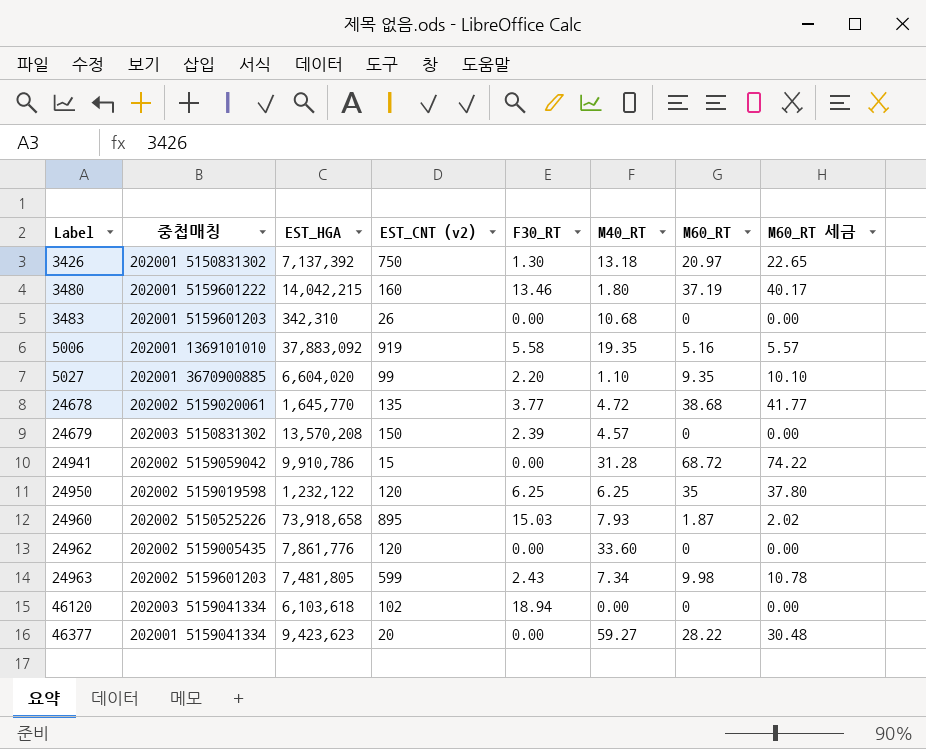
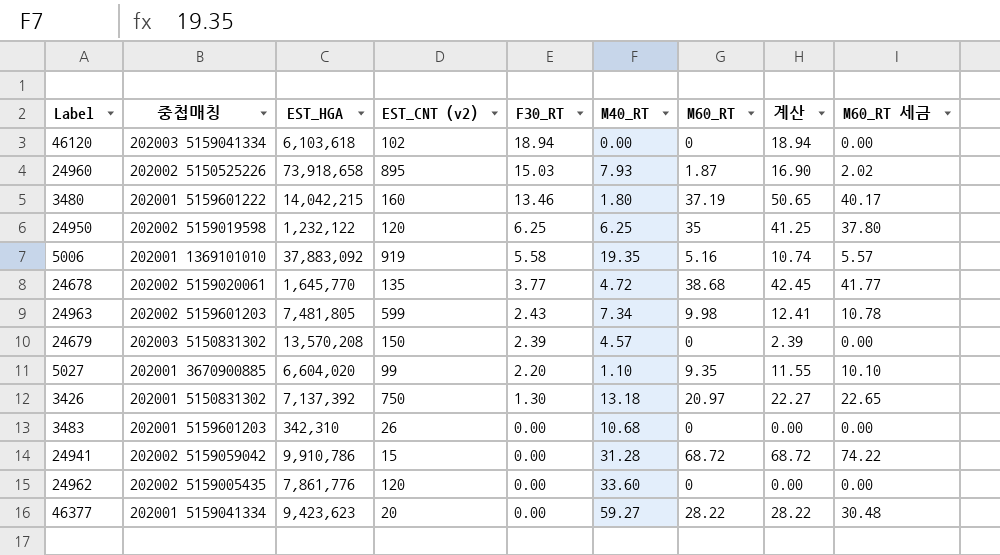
row order: Label ascending -> F30_RT descending
column 계산 | formula: none -> [F30_RT] + [M60_RT]

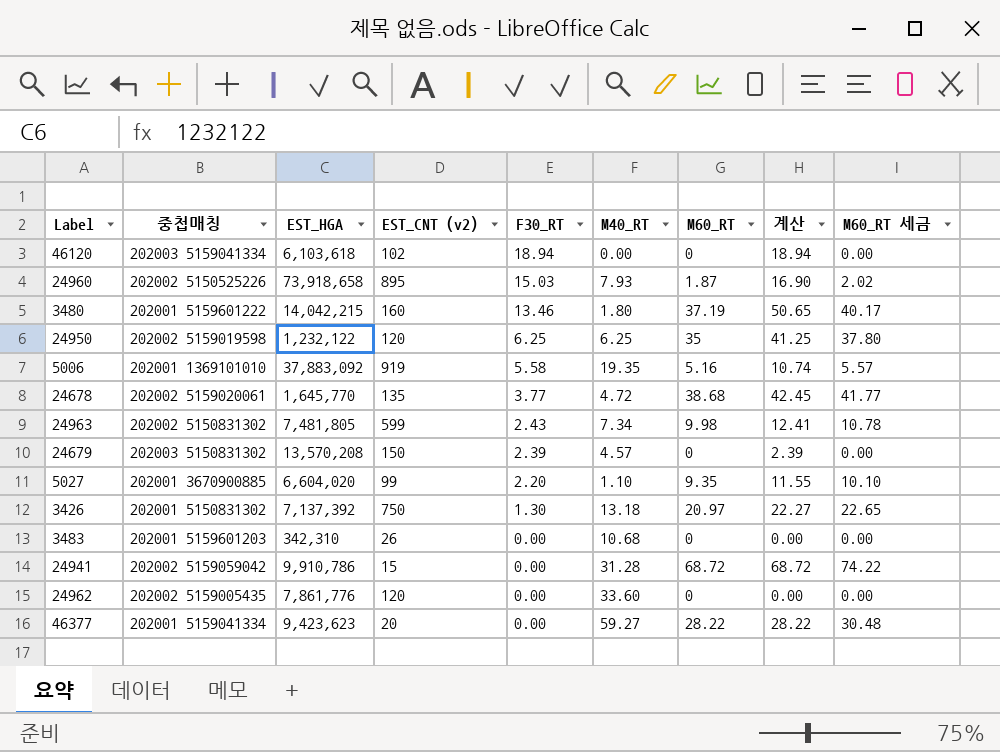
24963 | 중첩매칭: 202002 5159601203 -> 202002 5150831302

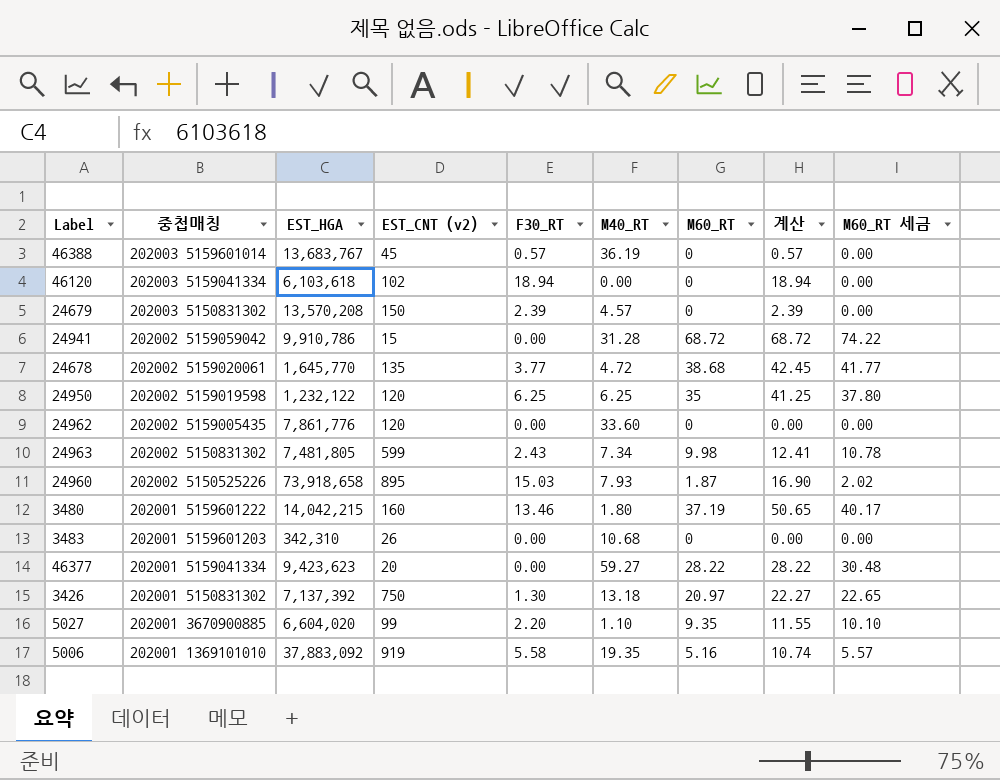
row order: F30_RT descending -> 중첩매칭 descending
row 46388: none -> 202003 5159601014 | 13,683,767 | 45 | 0.57 | 36.19 | 0 | 0.57 | 0.00

